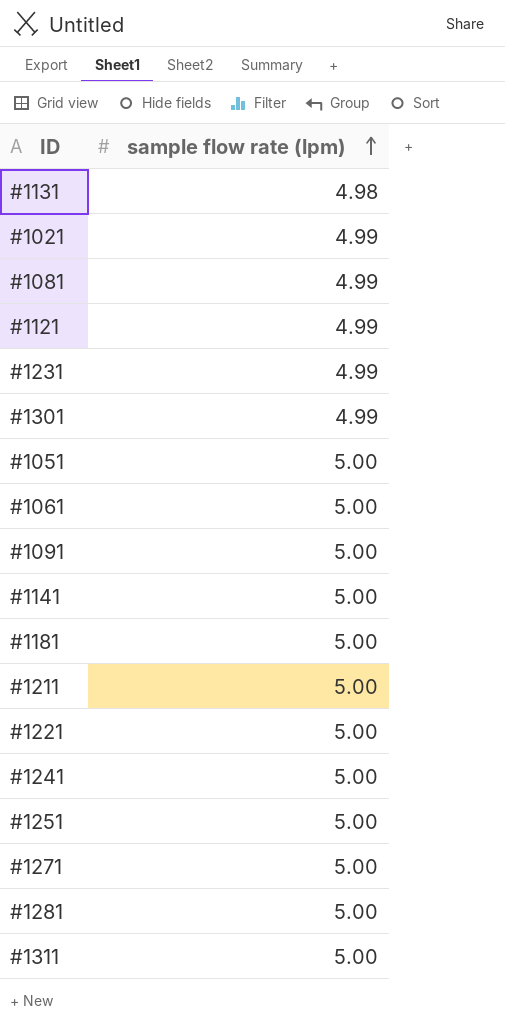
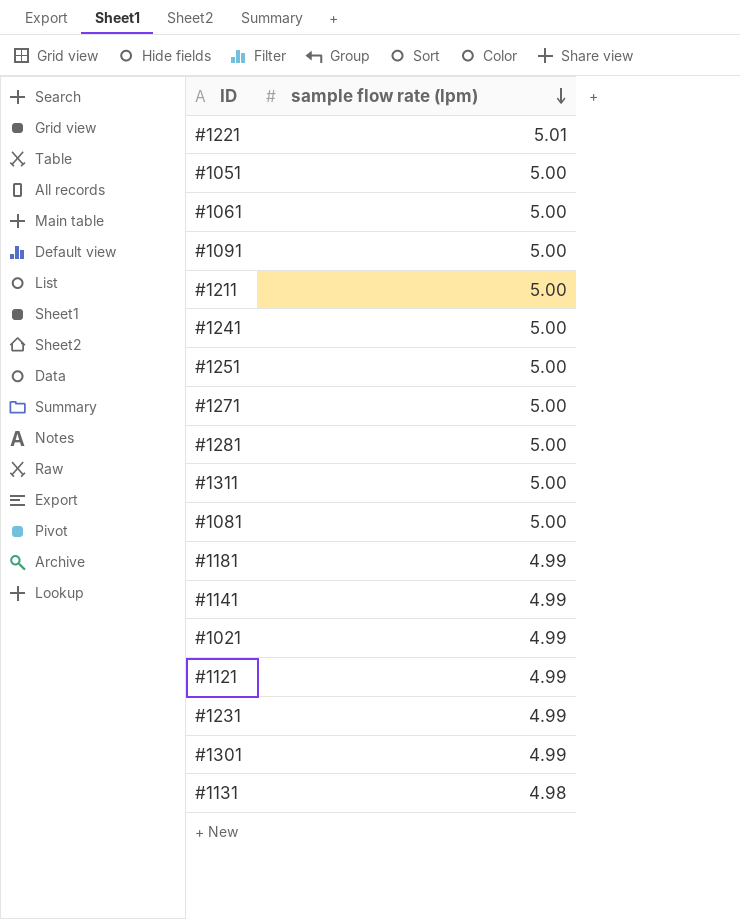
row order: sample flow rate (lpm) ascending -> sample flow rate (lpm) descending
#1221 | sample flow rate (lpm): 5.00 -> 5.01
#1081 | sample flow rate (lpm): 4.99 -> 5.00
#1181 | sample flow rate (lpm): 5.00 -> 4.99
#1141 | sample flow rate (lpm): 5.00 -> 4.99

